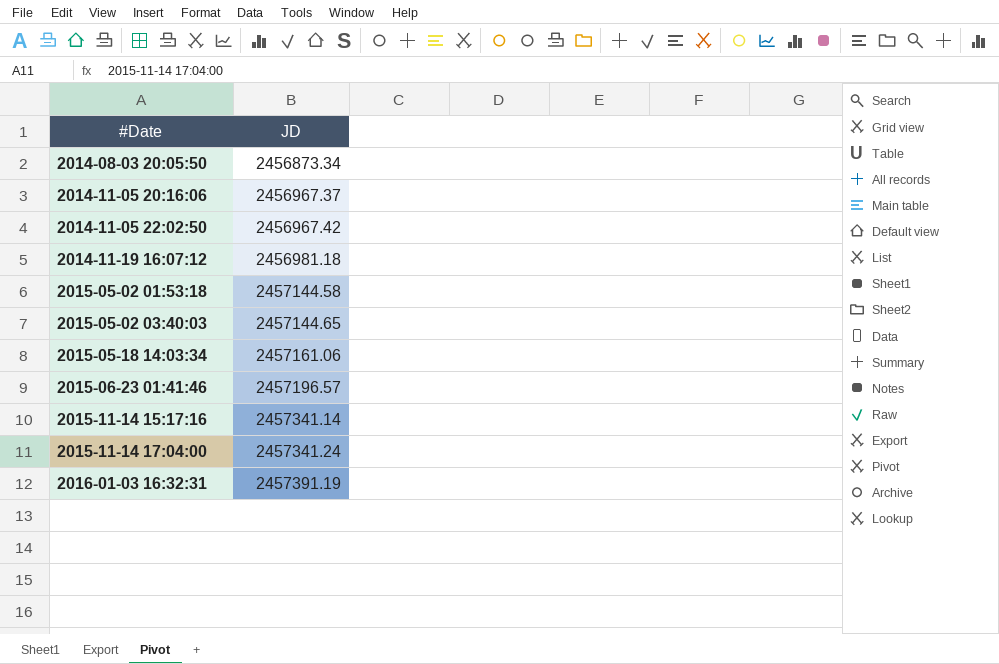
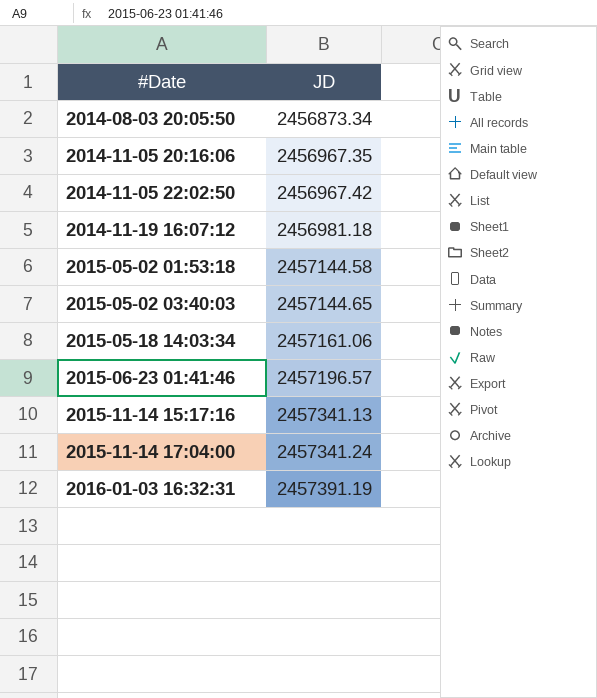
2014-11-05 20:16:06 | JD: 2456967.37 -> 2456967.35
2015-11-14 15:17:16 | JD: 2457341.14 -> 2457341.13

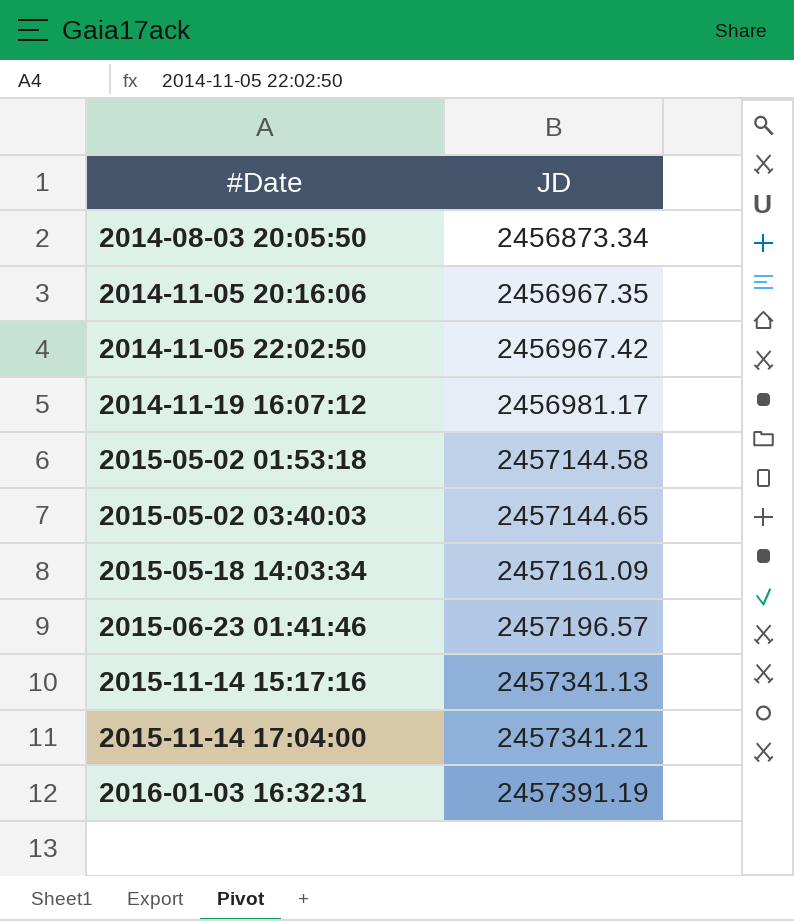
2014-11-19 16:07:12 | JD: 2456981.18 -> 2456981.17
2015-05-18 14:03:34 | JD: 2457161.06 -> 2457161.09
2015-11-14 17:04:00 | JD: 2457341.24 -> 2457341.21

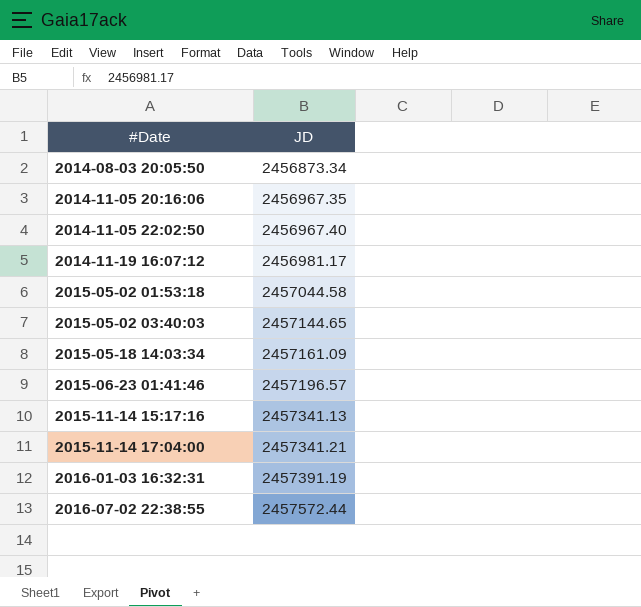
2014-11-05 22:02:50 | JD: 2456967.42 -> 2456967.40
2015-05-02 01:53:18 | JD: 2457144.58 -> 2457044.58
row 2016-07-02 22:38:55: none -> 2457572.44

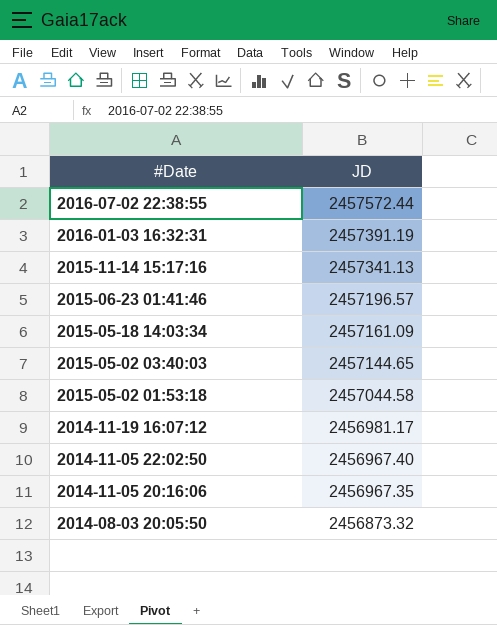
row order: #Date ascending -> #Date descending
row 2015-11-14 17:04:00: 2457341.21 -> none
2014-08-03 20:05:50 | JD: 2456873.34 -> 2456873.32

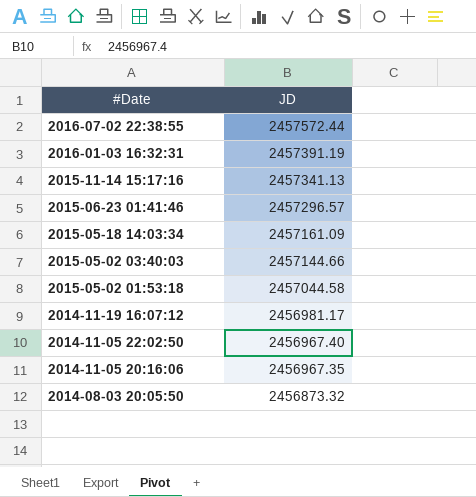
2015-06-23 01:41:46 | JD: 2457196.57 -> 2457296.57
2015-05-02 03:40:03 | JD: 2457144.65 -> 2457144.66

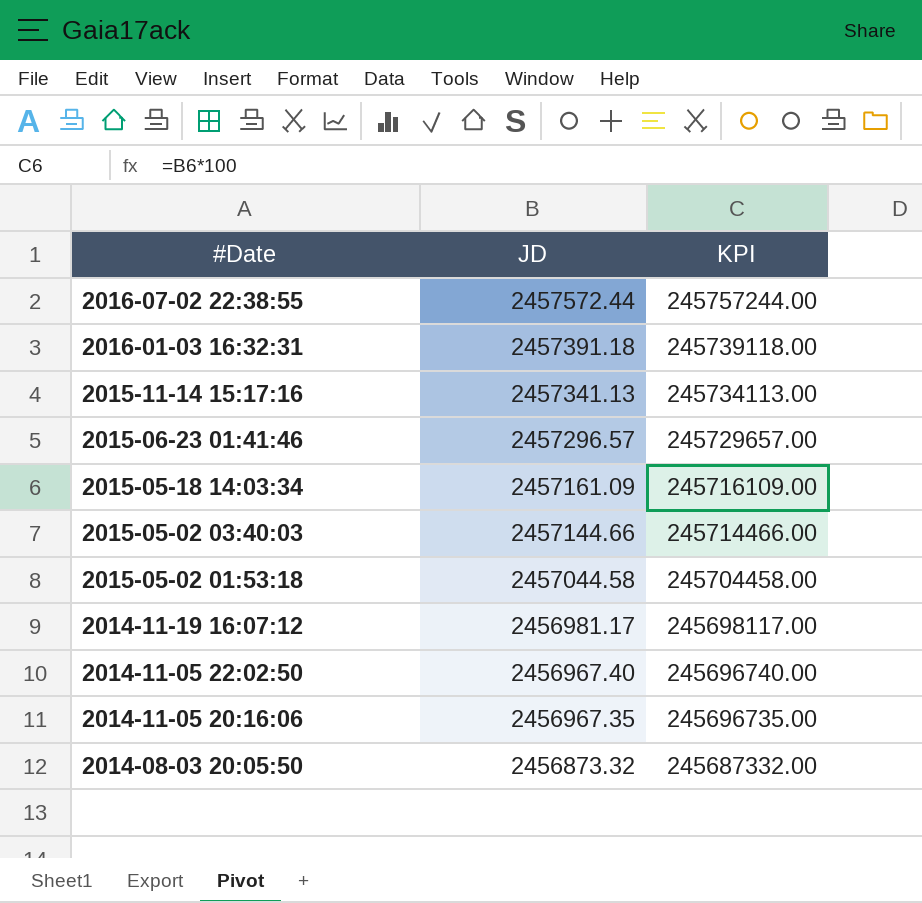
column KPI | formula: none -> [JD] * 100
2016-01-03 16:32:31 | JD: 2457391.19 -> 2457391.18

